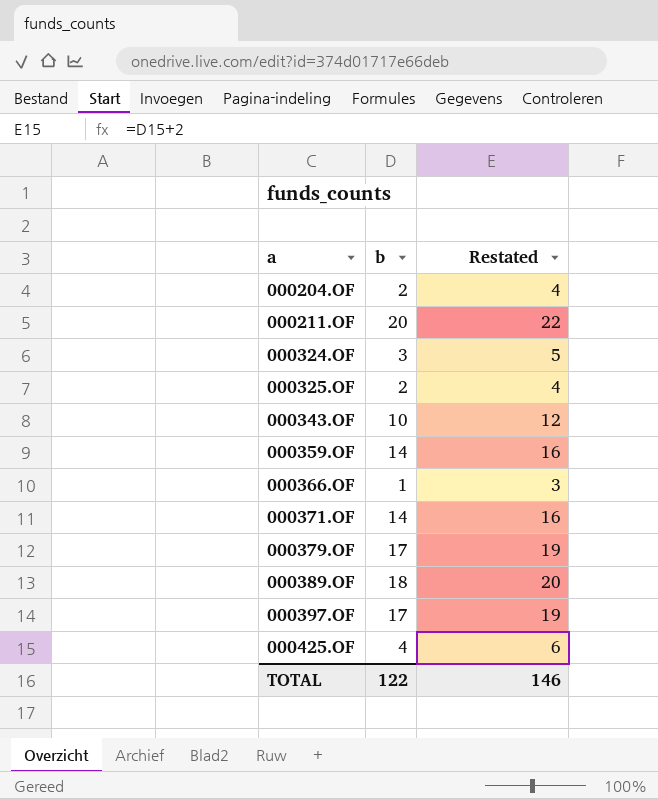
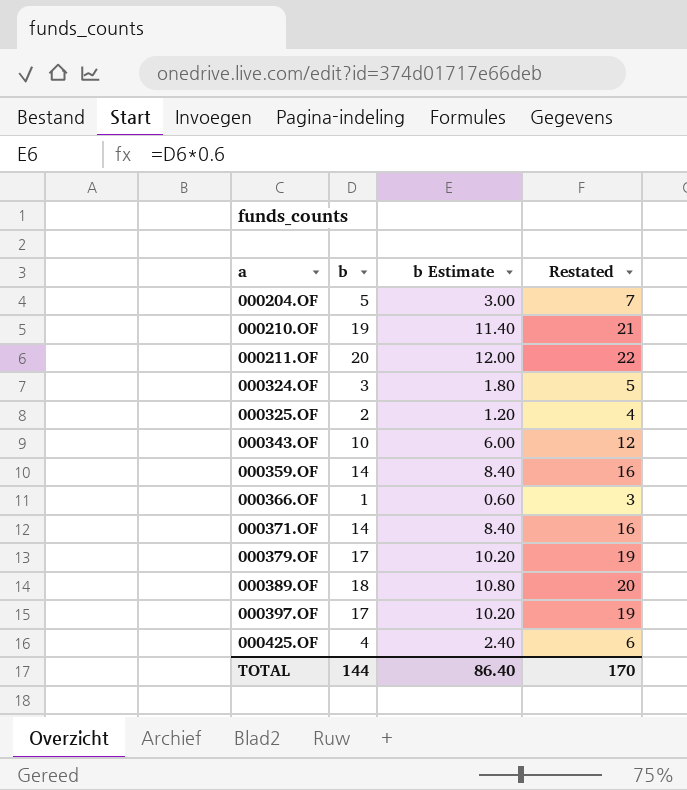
column b Estimate | formula: none -> [b] * 0.6
000204.OF | b: 2 -> 5
000204.OF | Restated: 4 -> 7
row 000210.OF: none -> 19 | 11.40 | 21
TOTAL | b: 122 -> 144
TOTAL | Restated: 146 -> 170

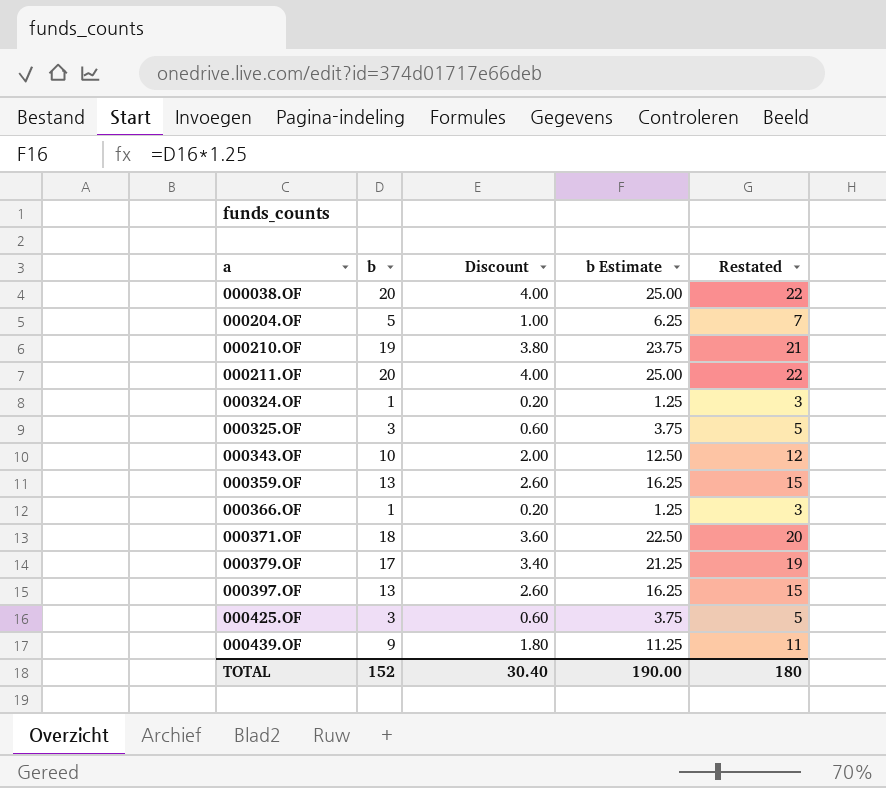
column Discount | formula: none -> [b] * 0.2
column b Estimate | formula: [b] * 0.6 -> [b] * 1.25
row 000389.OF: 18 | 10.80 | 20 -> none
row 000038.OF: none -> 20 | 4.00 | 25.00 | 22
000324.OF | b: 3 -> 1
000324.OF | Restated: 5 -> 3
000325.OF | b: 2 -> 3
000325.OF | Restated: 4 -> 5
000359.OF | b: 14 -> 13
000359.OF | Restated: 16 -> 15
000371.OF | b: 14 -> 18
000371.OF | Restated: 16 -> 20
000397.OF | b: 17 -> 13
000397.OF | Restated: 19 -> 15
000425.OF | b: 4 -> 3
000425.OF | Restated: 6 -> 5
row 000439.OF: none -> 9 | 1.80 | 11.25 | 11
TOTAL | b: 144 -> 152
TOTAL | b Estimate: 86.40 -> 190.00
TOTAL | Restated: 170 -> 180

